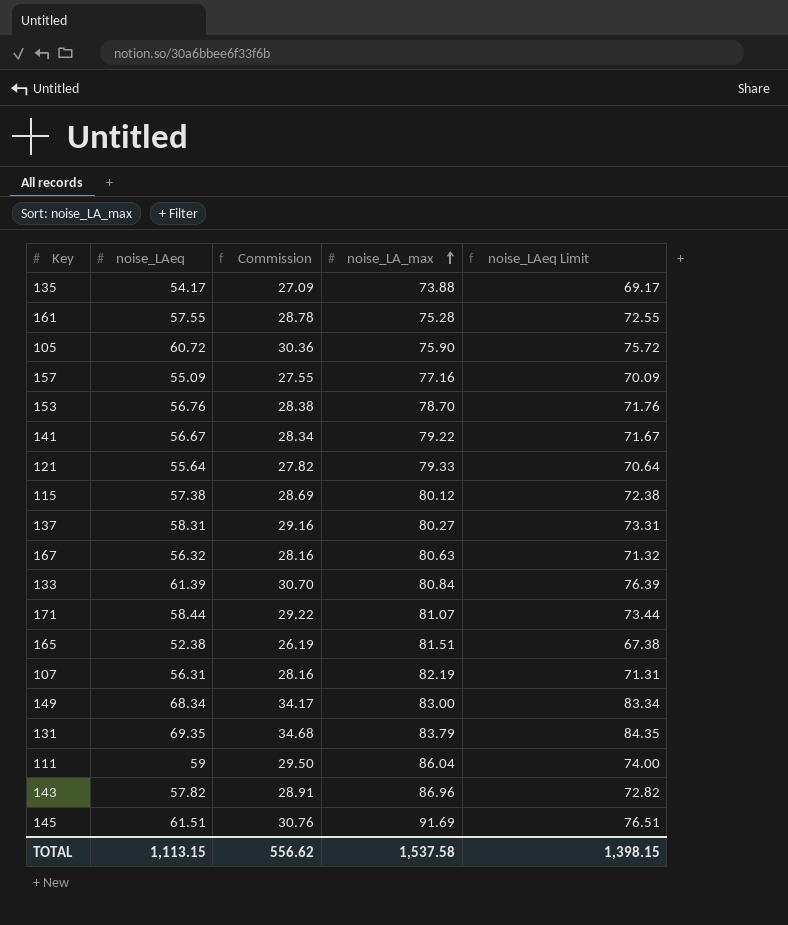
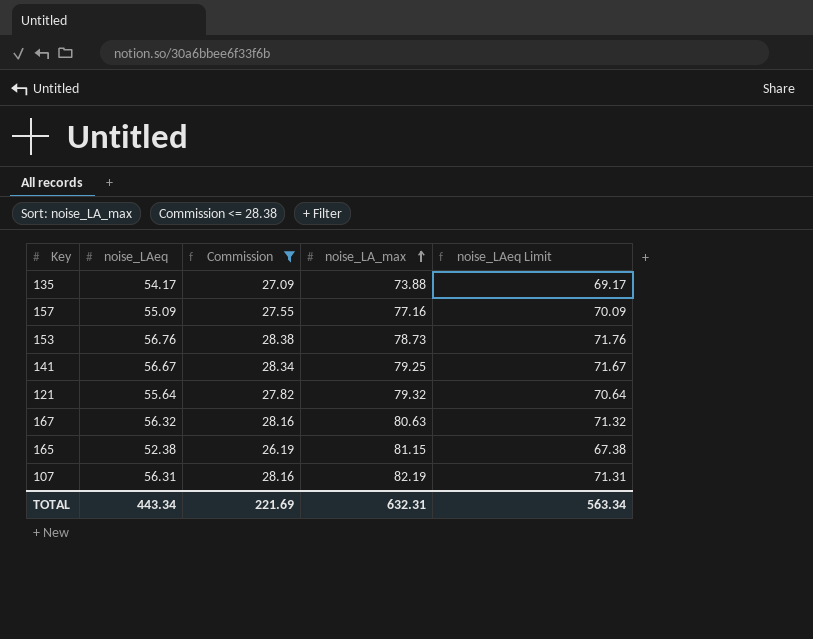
filter: none -> Commission <= 28.38
153 | noise_LA_max: 78.70 -> 78.73
141 | noise_LA_max: 79.22 -> 79.25
121 | noise_LA_max: 79.33 -> 79.32
165 | noise_LA_max: 81.51 -> 81.15
TOTAL | noise_LAeq: 1,113.15 -> 443.34
TOTAL | Commission: 556.62 -> 221.69
TOTAL | noise_LA_max: 1,537.58 -> 632.31
TOTAL | noise_LAeq Limit: 1,398.15 -> 563.34

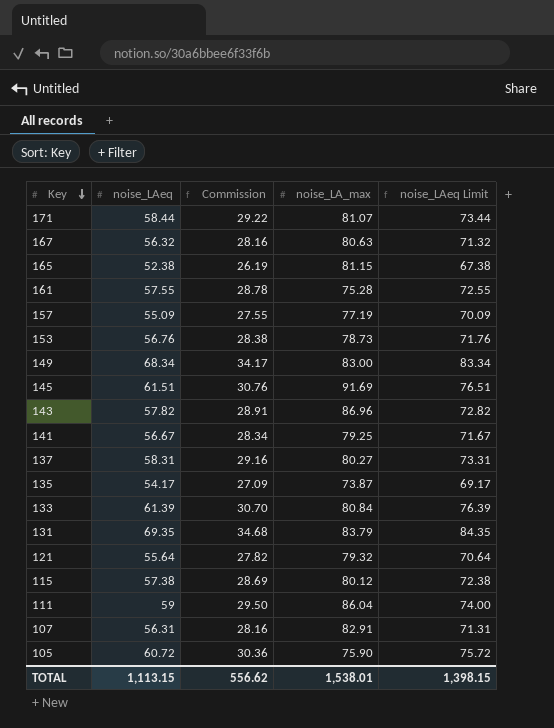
filter: Commission <= 28.38 -> none
row order: noise_LA_max ascending -> Key descending
157 | noise_LA_max: 77.16 -> 77.19
135 | noise_LA_max: 73.88 -> 73.87
107 | noise_LA_max: 82.19 -> 82.91
TOTAL | noise_LAeq: 443.34 -> 1,113.15
TOTAL | Commission: 221.69 -> 556.62
TOTAL | noise_LA_max: 632.31 -> 1,538.01
TOTAL | noise_LAeq Limit: 563.34 -> 1,398.15

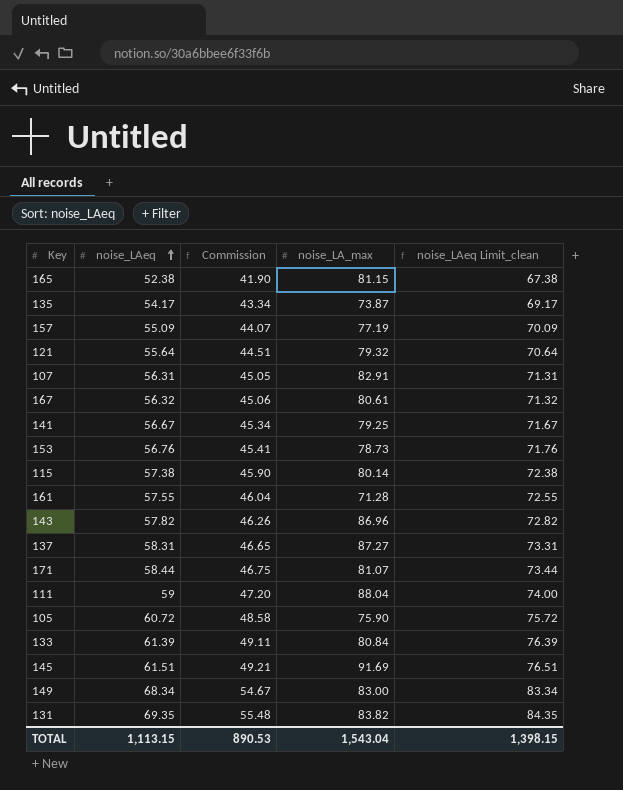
row order: Key descending -> noise_LAeq ascending
column Commission | formula: [noise_LAeq] * 0.5 -> [noise_LAeq] * 0.8
column name: noise_LAeq Limit -> noise_LAeq Limit_clean
167 | noise_LA_max: 80.63 -> 80.61
115 | noise_LA_max: 80.12 -> 80.14
161 | noise_LA_max: 75.28 -> 71.28
137 | noise_LA_max: 80.27 -> 87.27
111 | noise_LA_max: 86.04 -> 88.04
131 | noise_LA_max: 83.79 -> 83.82
TOTAL | Commission: 556.62 -> 890.53
TOTAL | noise_LA_max: 1,538.01 -> 1,543.04

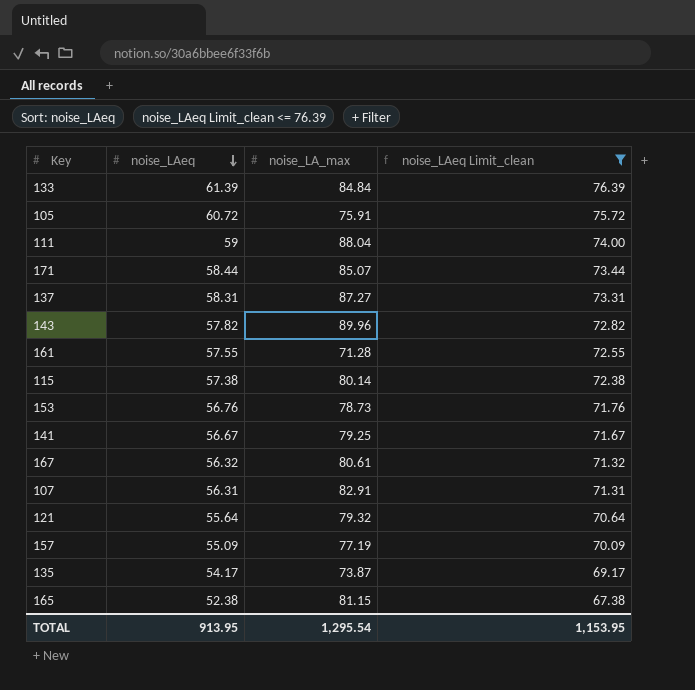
filter: none -> noise_LAeq Limit_clean <= 76.39
row order: noise_LAeq ascending -> noise_LAeq descending
column Commission | formula: [noise_LAeq] * 0.8 -> none
133 | noise_LA_max: 80.84 -> 84.84
105 | noise_LA_max: 75.90 -> 75.91
171 | noise_LA_max: 81.07 -> 85.07
143 | noise_LA_max: 86.96 -> 89.96
TOTAL | noise_LAeq: 1,113.15 -> 913.95
TOTAL | noise_LA_max: 1,543.04 -> 1,295.54
TOTAL | noise_LAeq Limit_clean: 1,398.15 -> 1,153.95

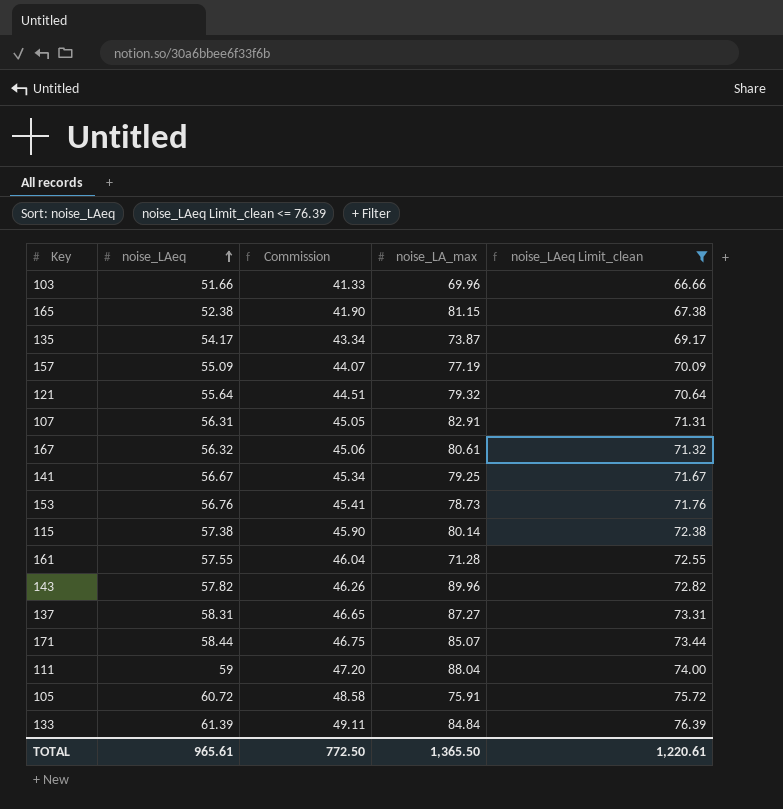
row order: noise_LAeq descending -> noise_LAeq ascending
column Commission | formula: none -> [noise_LAeq] * 0.8
row 103: none -> 51.66 | 41.33 | 69.96 | 66.66
TOTAL | noise_LAeq: 913.95 -> 965.61
TOTAL | noise_LA_max: 1,295.54 -> 1,365.50
TOTAL | noise_LAeq Limit_clean: 1,153.95 -> 1,220.61

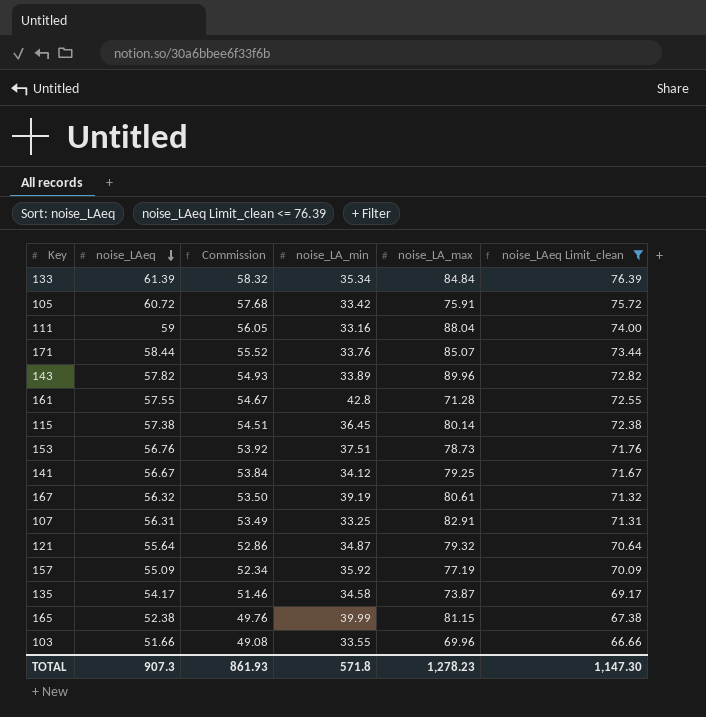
row order: noise_LAeq ascending -> noise_LAeq descending
column Commission | formula: [noise_LAeq] * 0.8 -> [noise_LAeq] * 0.95
column noise_LA_min | position: none -> 4
row 137: 58.31 | 46.65 | 87.27 | 73.31 -> none
TOTAL | noise_LAeq: 965.61 -> 907.3
TOTAL | Commission: 772.50 -> 861.93
TOTAL | noise_LA_max: 1,365.50 -> 1,278.23
TOTAL | noise_LAeq Limit_clean: 1,220.61 -> 1,147.30

